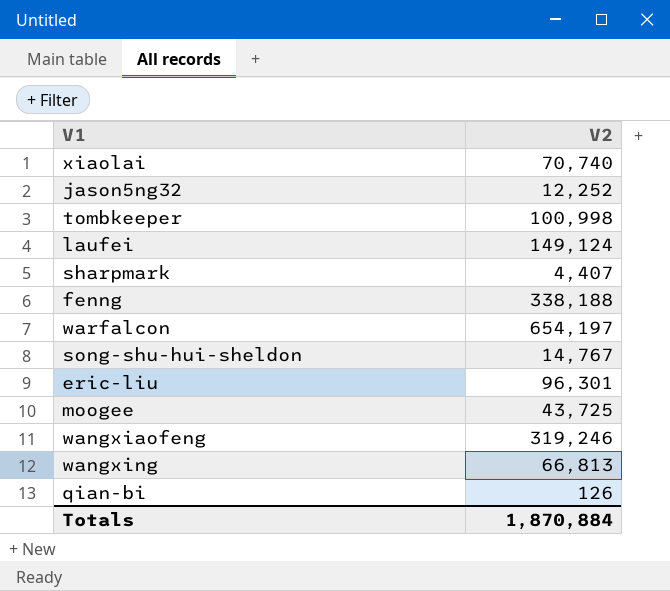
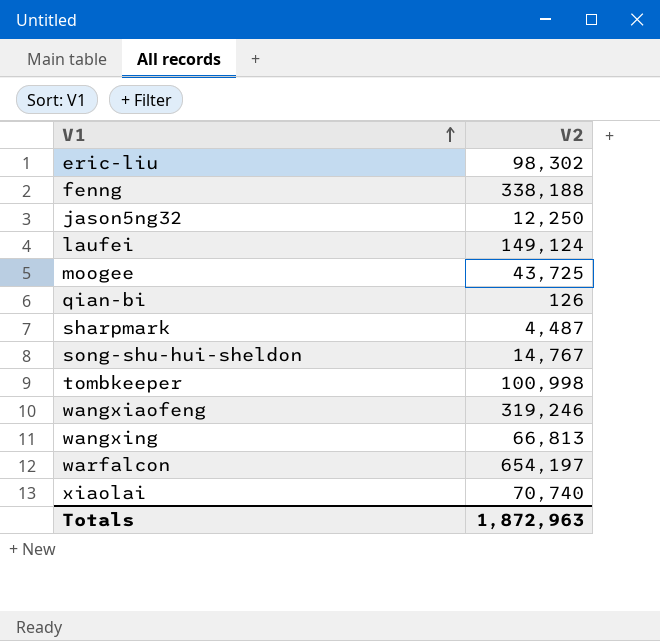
row order: none -> V1 ascending
eric-liu | V2: 96,301 -> 98,302
jason5ng32 | V2: 12,252 -> 12,250
sharpmark | V2: 4,407 -> 4,487
Totals | V2: 1,870,884 -> 1,872,963

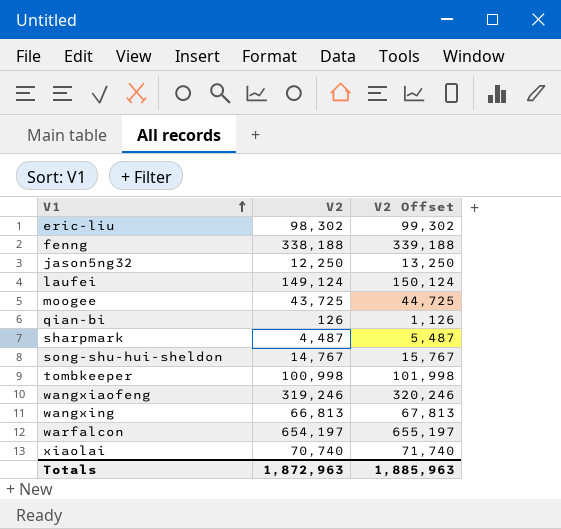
column V2 Offset | formula: none -> [V2] + 1000

